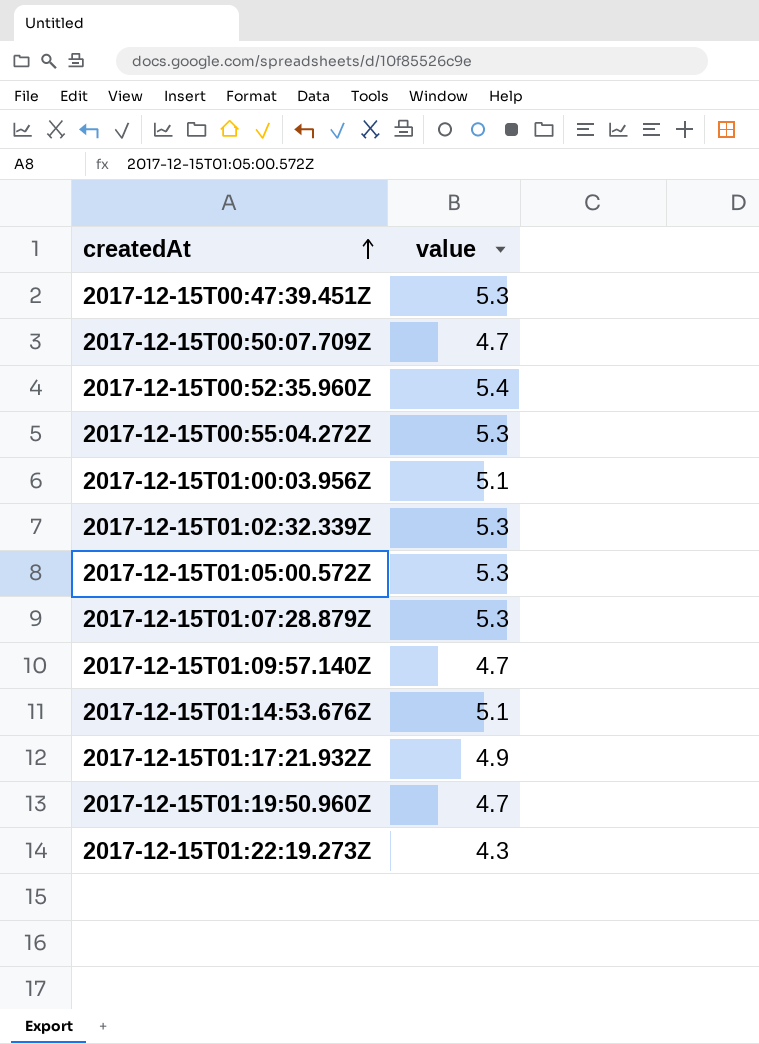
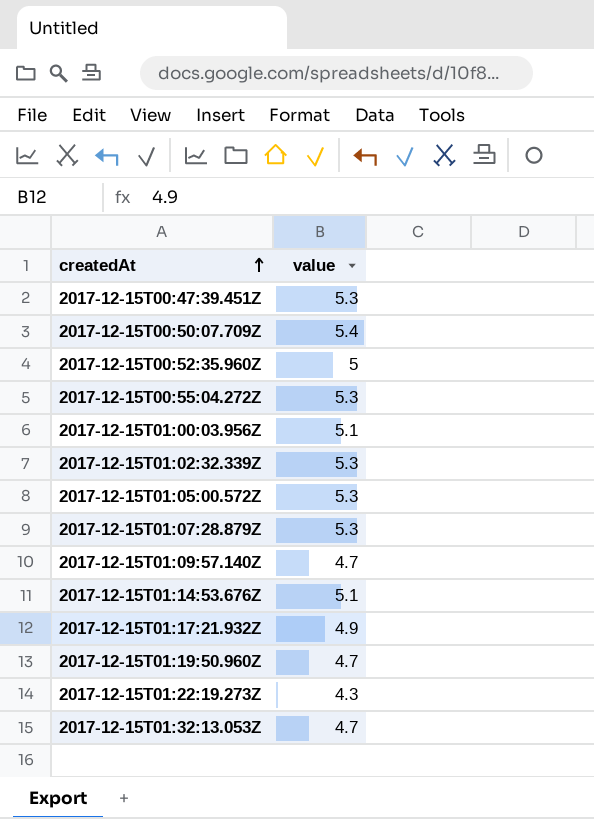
2017-12-15T00:50:07.709Z | value: 4.7 -> 5.4
2017-12-15T00:52:35.960Z | value: 5.4 -> 5
row 2017-12-15T01:32:13.053Z: none -> 4.7

